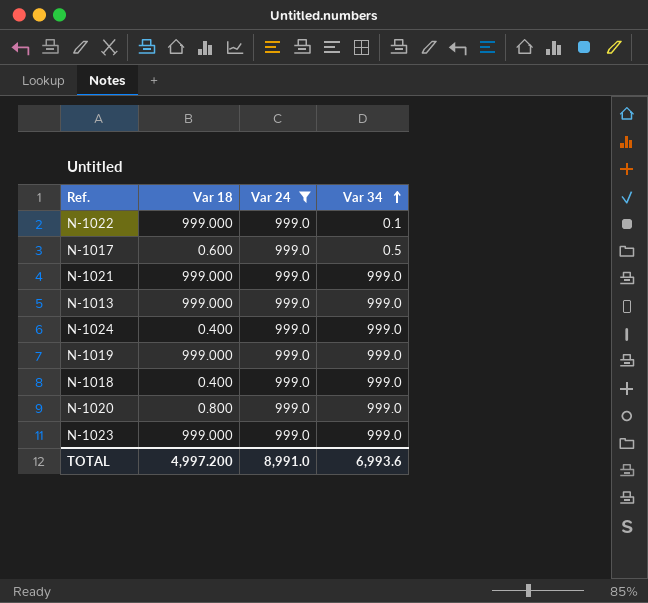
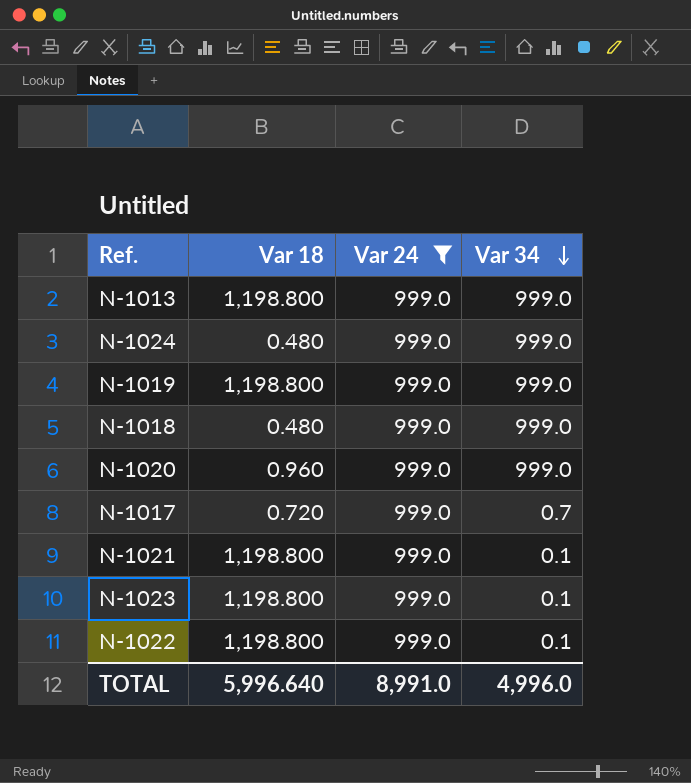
row order: Var 34 ascending -> Var 34 descending
N-1013 | Var 18: 999.000 -> 1,198.800
N-1024 | Var 18: 0.400 -> 0.480
N-1019 | Var 18: 999.000 -> 1,198.800
N-1018 | Var 18: 0.400 -> 0.480
N-1020 | Var 18: 0.800 -> 0.960
N-1017 | Var 18: 0.600 -> 0.720
N-1017 | Var 34: 0.5 -> 0.7
N-1021 | Var 18: 999.000 -> 1,198.800
N-1021 | Var 34: 999.0 -> 0.1
N-1023 | Var 18: 999.000 -> 1,198.800
N-1023 | Var 34: 999.0 -> 0.1
N-1022 | Var 18: 999.000 -> 1,198.800
TOTAL | Var 18: 4,997.200 -> 5,996.640
TOTAL | Var 34: 6,993.6 -> 4,996.0

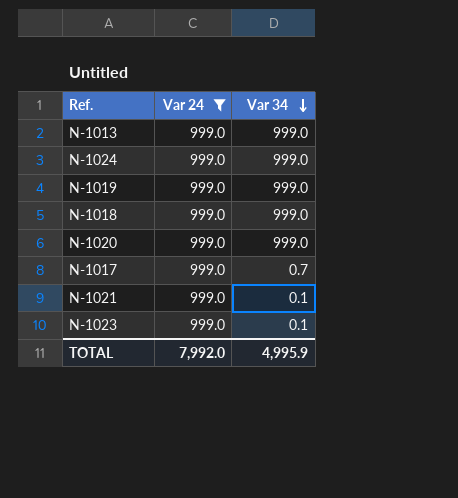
column Var 18 | position: 2 -> none
row N-1022: 1,198.800 | 999.0 | 0.1 -> none
TOTAL | Var 24: 8,991.0 -> 7,992.0
TOTAL | Var 34: 4,996.0 -> 4,995.9

